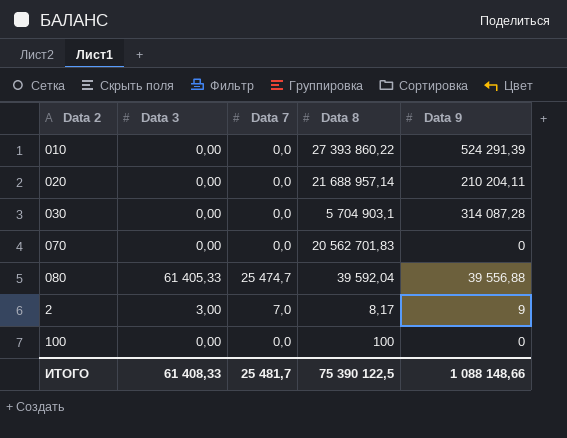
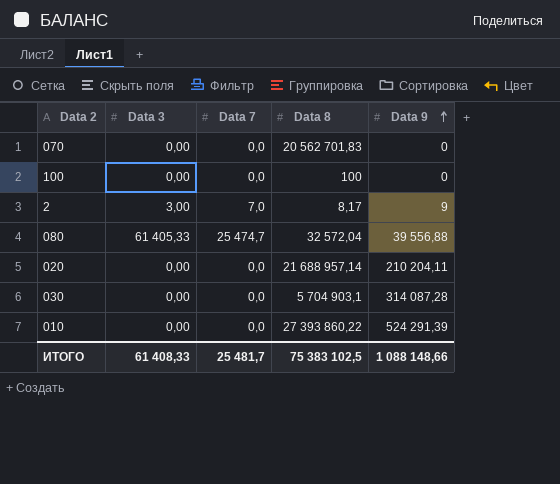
row order: none -> Data 9 ascending
080 | Data 8: 39 592,04 -> 32 572,04
ИТОГО | Data 8: 75 390 122,5 -> 75 383 102,5

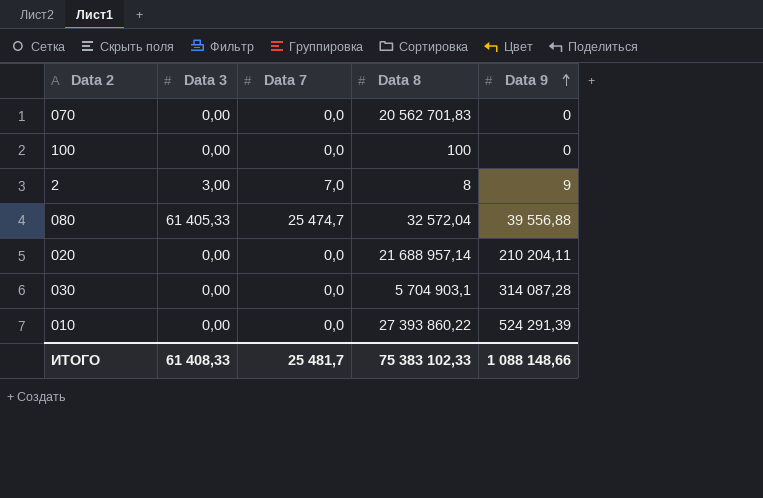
2 | Data 8: 8,17 -> 8
ИТОГО | Data 8: 75 383 102,5 -> 75 383 102,33

